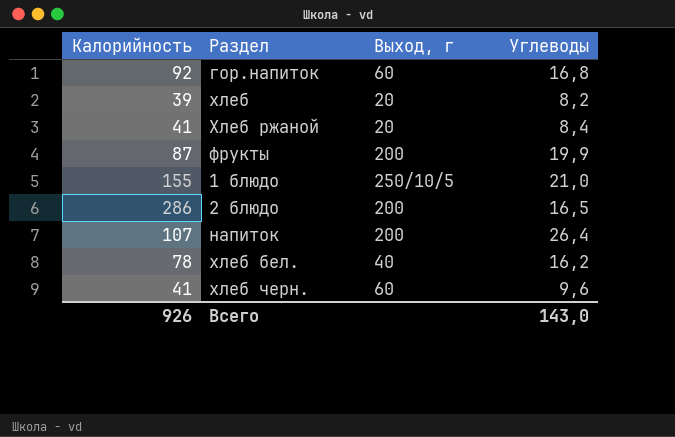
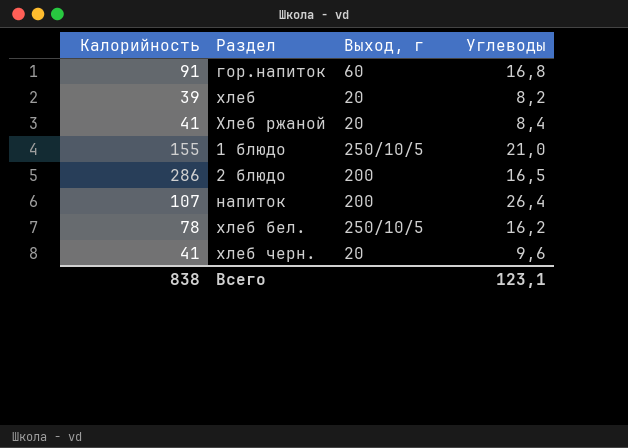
row фрукты: 87 | 200 | 19,9 -> none
гор.напиток | Калорийность: 92 -> 91
хлеб бел. | Выход, г: 40 -> 250/10/5
хлеб черн. | Выход, г: 60 -> 20
Всего | Калорийность: 926 -> 838
Всего | Углеводы: 143,0 -> 123,1

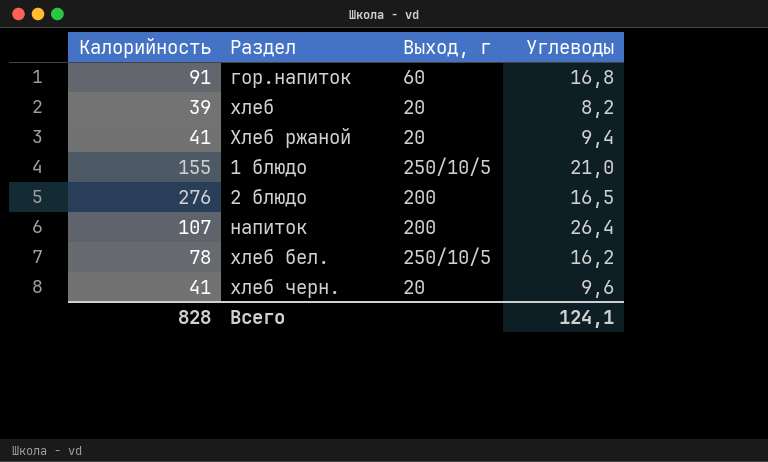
Хлеб ржаной | Углеводы: 8,4 -> 9,4
2 блюдо | Калорийность: 286 -> 276
Всего | Калорийность: 838 -> 828
Всего | Углеводы: 123,1 -> 124,1

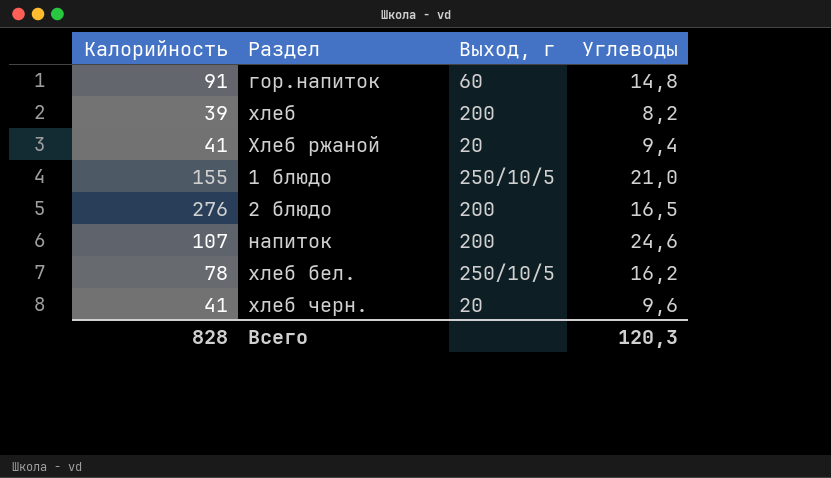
гор.напиток | Углеводы: 16,8 -> 14,8
хлеб | Выход, г: 20 -> 200
напиток | Углеводы: 26,4 -> 24,6
Всего | Углеводы: 124,1 -> 120,3

